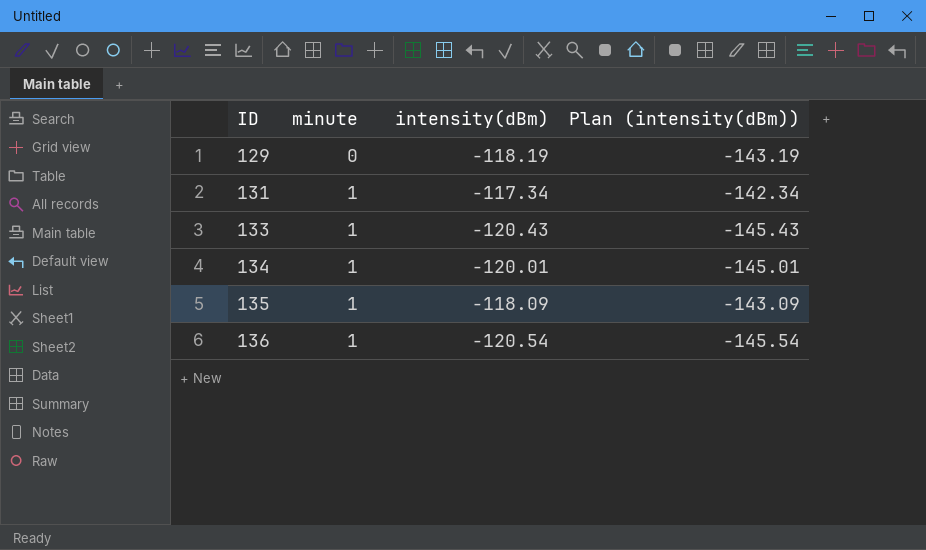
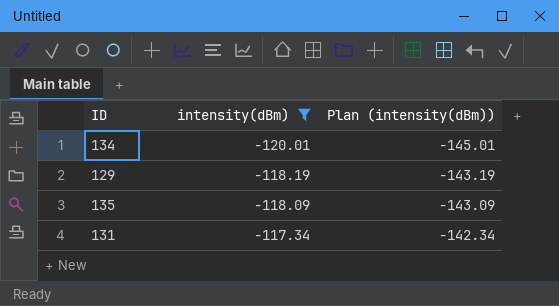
filter: none -> intensity(dBm) >= -120.01
row order: ID ascending -> intensity(dBm) ascending
column minute | position: 2 -> none

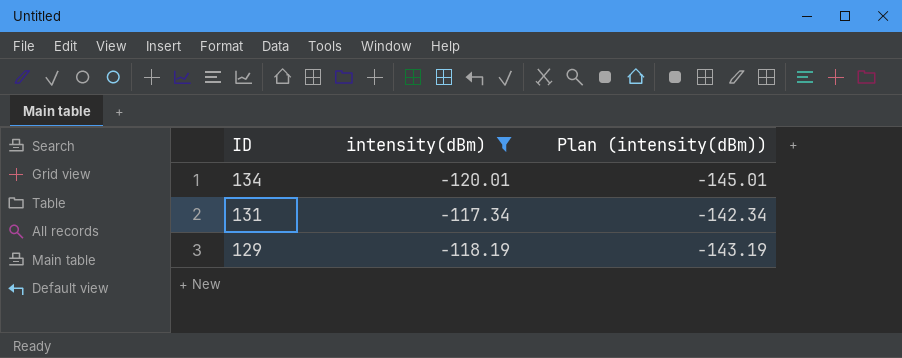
row order: intensity(dBm) ascending -> ID descending
row 135: -118.09 | -143.09 -> none

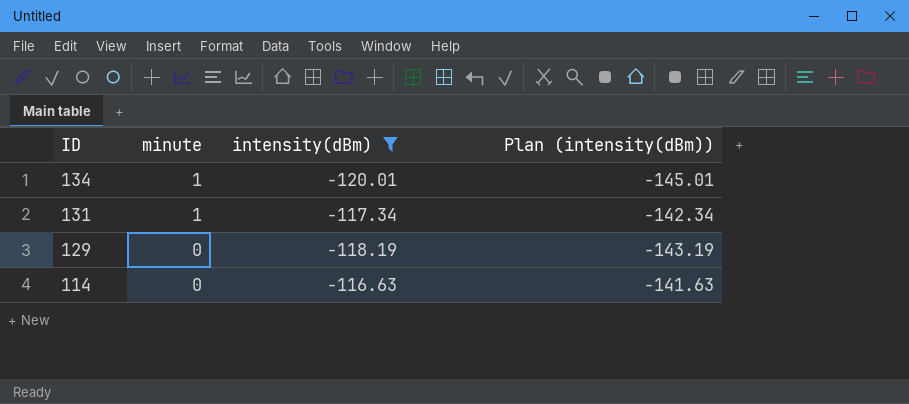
column minute | position: none -> 2
row 114: none -> 0 | -116.63 | -141.63

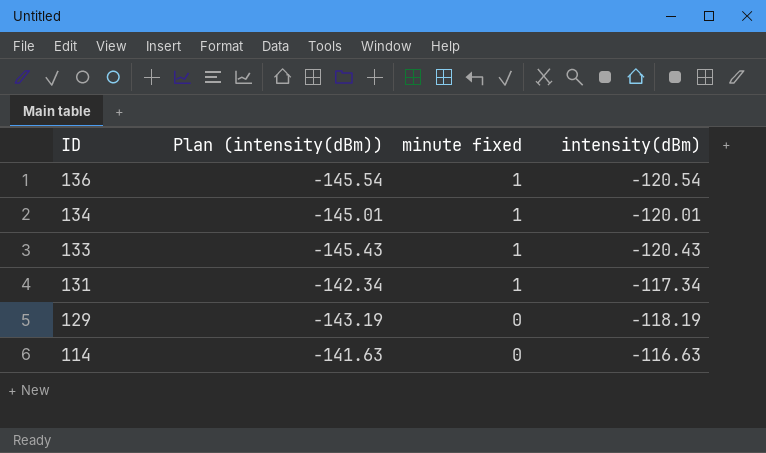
filter: intensity(dBm) >= -120.01 -> none
column Plan (intensity(dBm)) | position: 4 -> 2
column name: minute -> minute fixed

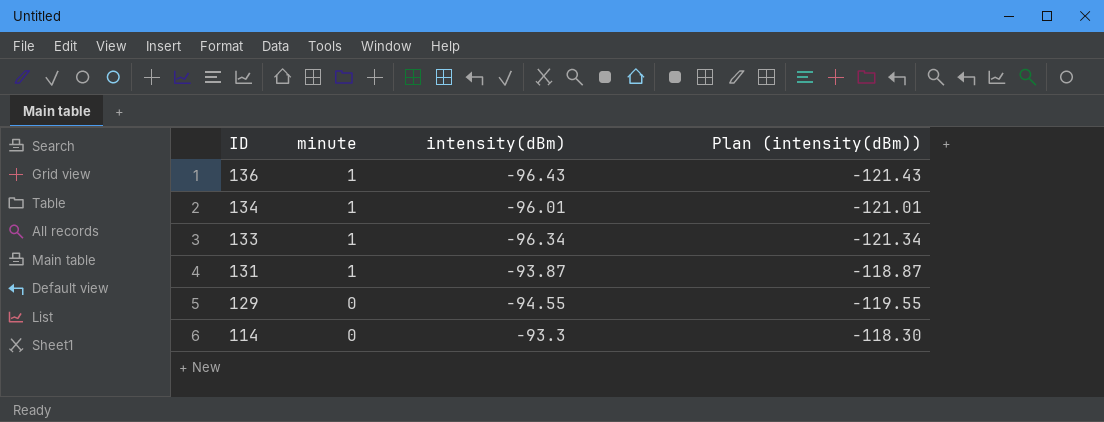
column name: minute fixed -> minute
column Plan (intensity(dBm)) | position: 2 -> 4
136 | intensity(dBm): -120.54 -> -96.43
136 | Plan (intensity(dBm)): -145.54 -> -121.43
134 | intensity(dBm): -120.01 -> -96.01
134 | Plan (intensity(dBm)): -145.01 -> -121.01
133 | intensity(dBm): -120.43 -> -96.34
133 | Plan (intensity(dBm)): -145.43 -> -121.34
131 | intensity(dBm): -117.34 -> -93.87
131 | Plan (intensity(dBm)): -142.34 -> -118.87
129 | intensity(dBm): -118.19 -> -94.55
129 | Plan (intensity(dBm)): -143.19 -> -119.55
114 | intensity(dBm): -116.63 -> -93.3
114 | Plan (intensity(dBm)): -141.63 -> -118.30

